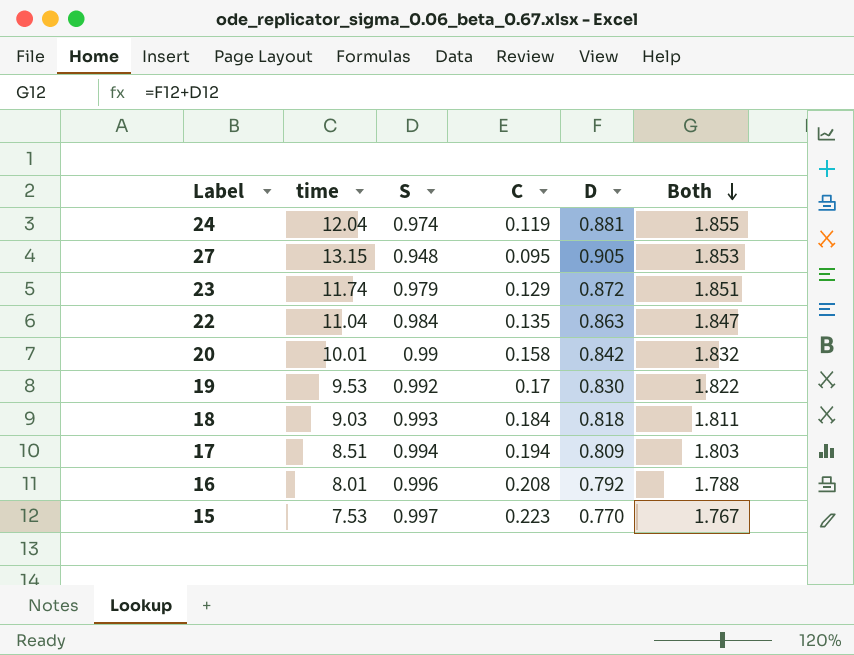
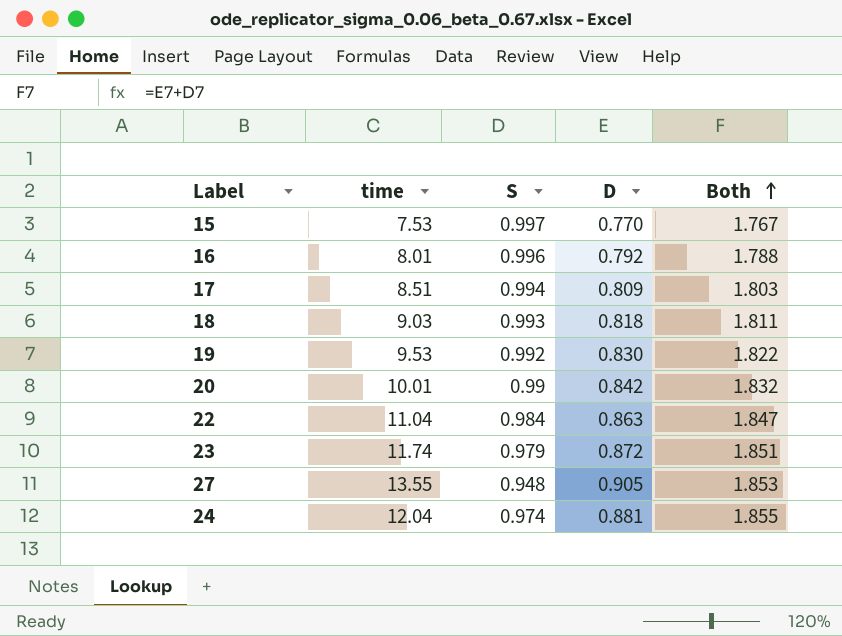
row order: Both descending -> Both ascending
column C | position: 4 -> none
27 | time: 13.15 -> 13.55

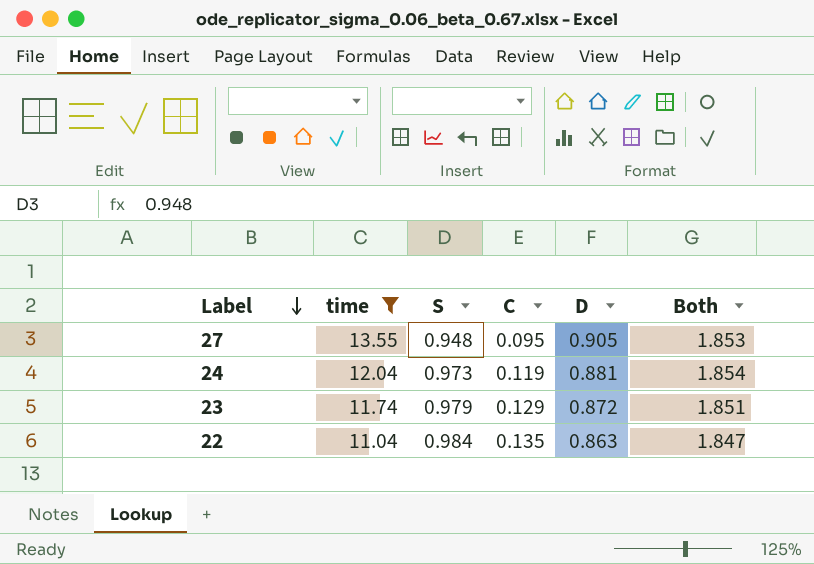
filter: none -> time >= 11.04
row order: Both ascending -> Label descending
column C | position: none -> 4
24 | S: 0.974 -> 0.973
24 | Both: 1.855 -> 1.854

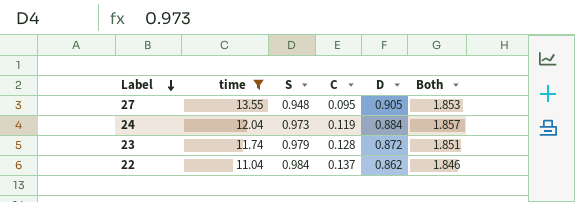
24 | D: 0.881 -> 0.884
24 | Both: 1.854 -> 1.857
23 | C: 0.129 -> 0.128
22 | C: 0.135 -> 0.137
22 | D: 0.863 -> 0.862
22 | Both: 1.847 -> 1.846

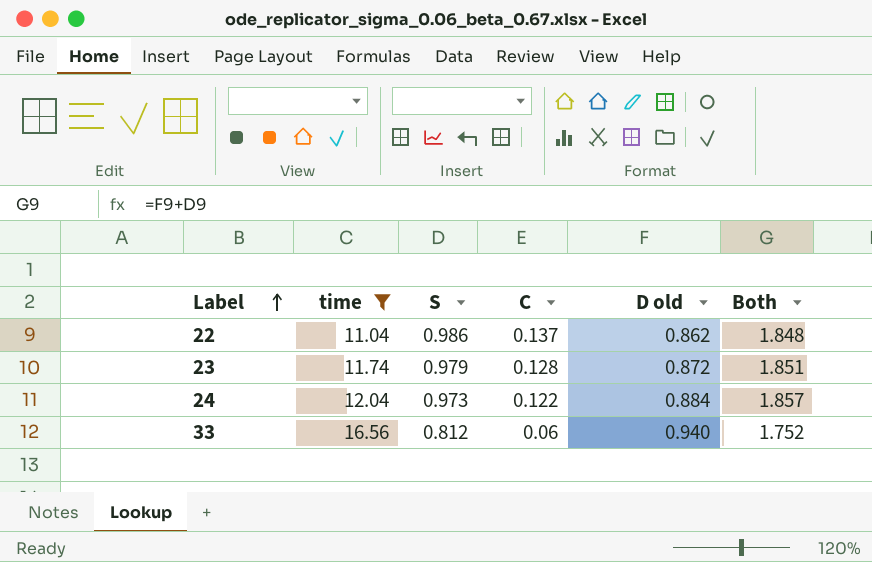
row order: Label descending -> Label ascending
column name: D -> D old
row 27: 13.55 | 0.948 | 0.095 | 0.905 | 1.853 -> none
22 | S: 0.984 -> 0.986
22 | Both: 1.846 -> 1.848
24 | C: 0.119 -> 0.122
row 33: none -> 16.56 | 0.812 | 0.06 | 0.940 | 1.752

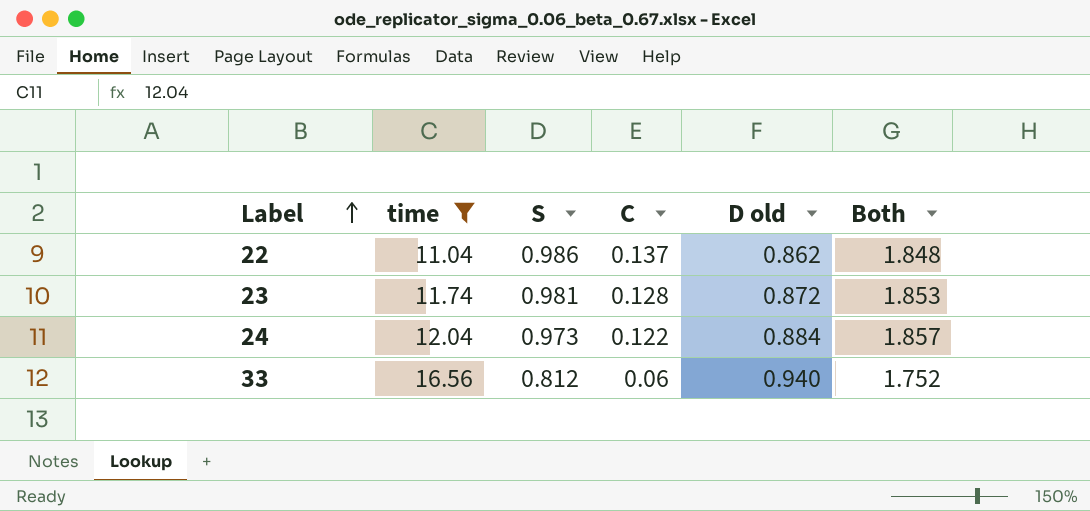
23 | S: 0.979 -> 0.981
23 | Both: 1.851 -> 1.853

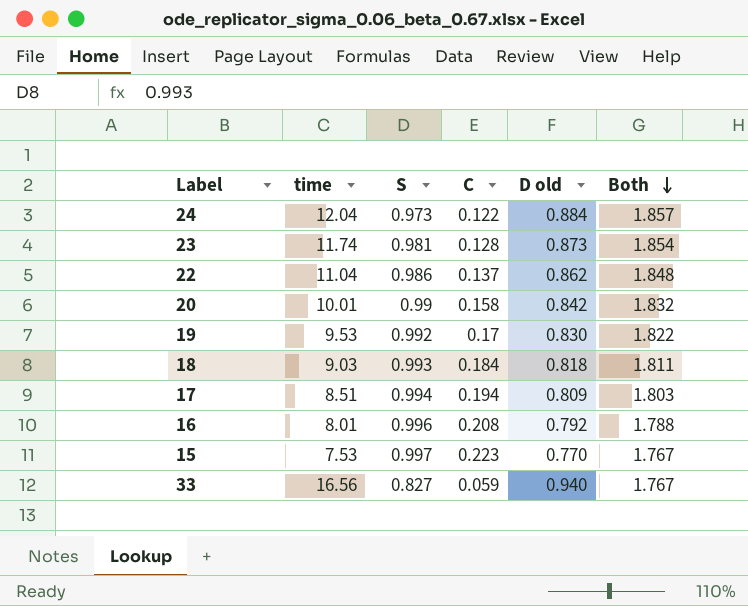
filter: time >= 11.04 -> none
row order: Label ascending -> Both descending
23 | D old: 0.872 -> 0.873
23 | Both: 1.853 -> 1.854
33 | S: 0.812 -> 0.827
33 | C: 0.06 -> 0.059
33 | Both: 1.752 -> 1.767

